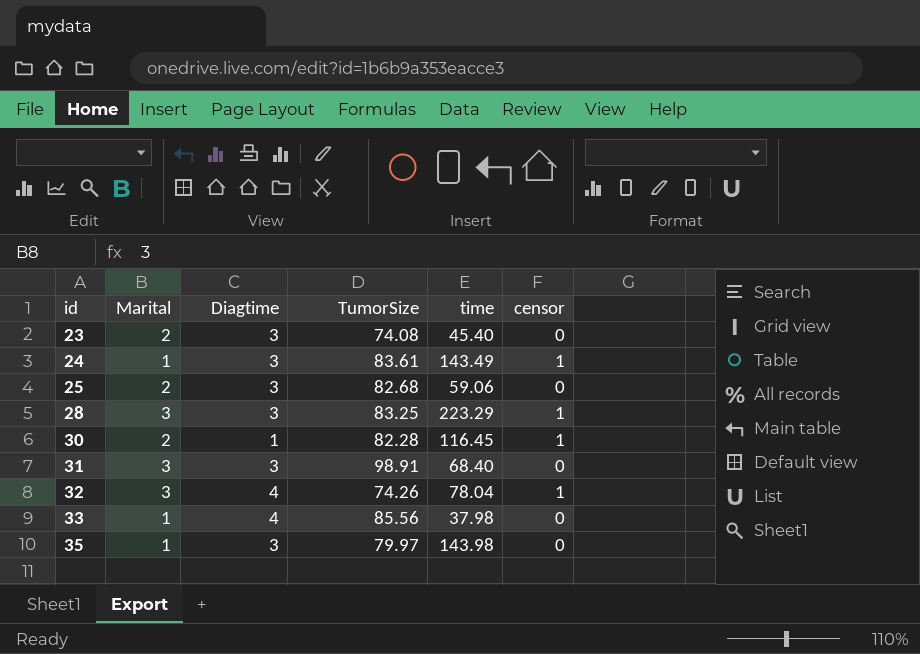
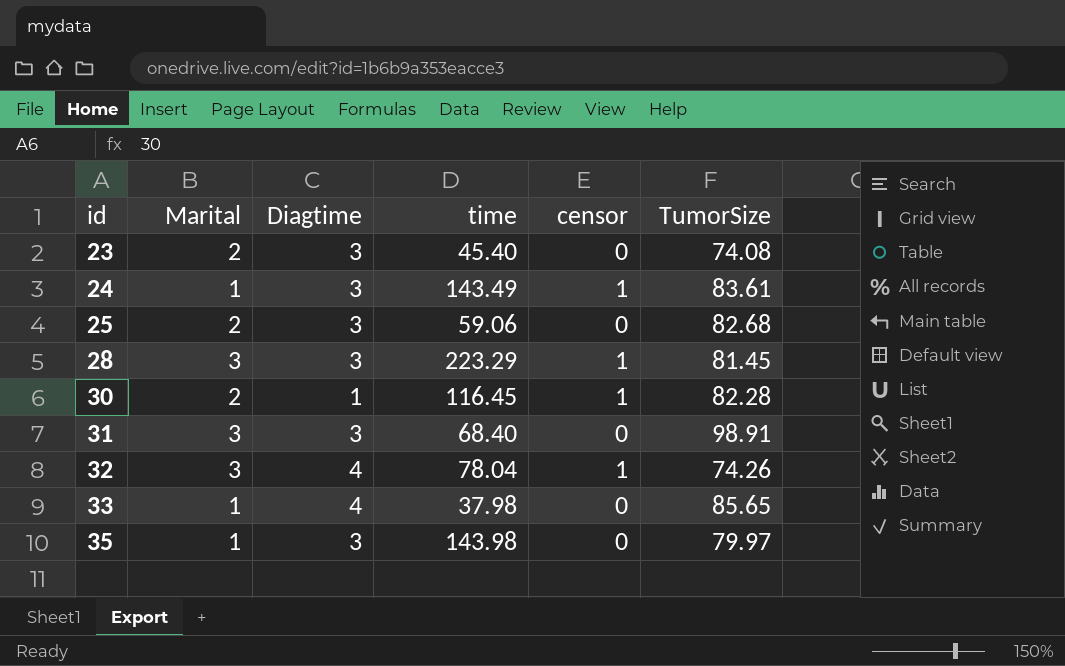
column TumorSize | position: 4 -> 6
28 | TumorSize: 83.25 -> 81.45
33 | TumorSize: 85.56 -> 85.65

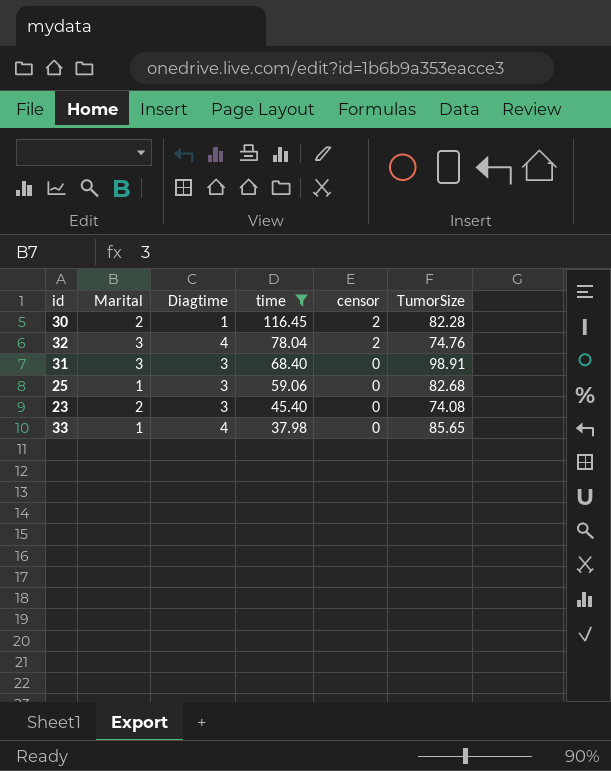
filter: none -> time <= 116.45
row order: id ascending -> time descending
30 | censor: 1 -> 2
32 | censor: 1 -> 2
32 | TumorSize: 74.26 -> 74.76
25 | Marital: 2 -> 1

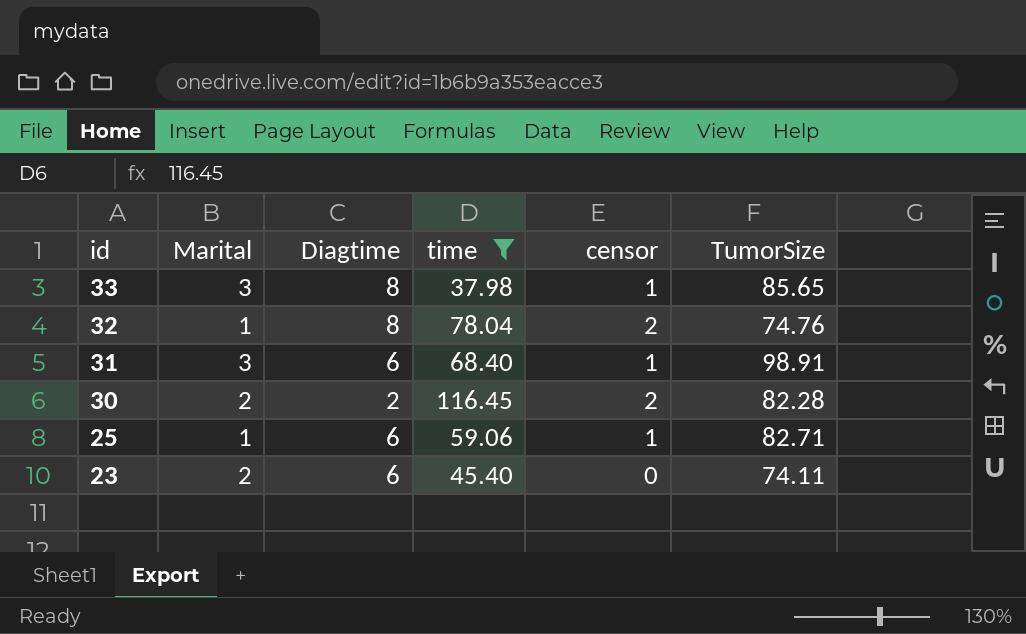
row order: time descending -> id descending
33 | Marital: 1 -> 3
33 | Diagtime: 4 -> 8
33 | censor: 0 -> 1
32 | Marital: 3 -> 1
32 | Diagtime: 4 -> 8
31 | Diagtime: 3 -> 6
31 | censor: 0 -> 1
30 | Diagtime: 1 -> 2
25 | Diagtime: 3 -> 6
25 | censor: 0 -> 1
25 | TumorSize: 82.68 -> 82.71
23 | Diagtime: 3 -> 6
23 | TumorSize: 74.08 -> 74.11

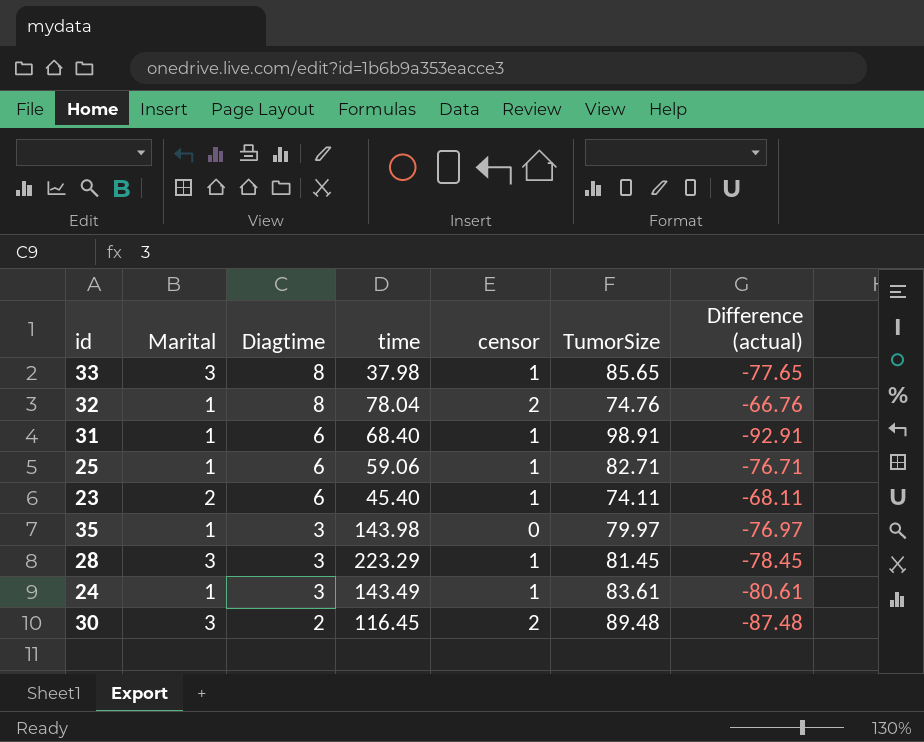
filter: time <= 116.45 -> none
row order: id descending -> Diagtime descending
column Difference (actual) | formula: none -> [Diagtime] - [TumorSize]
31 | Marital: 3 -> 1
23 | censor: 0 -> 1
30 | Marital: 2 -> 3
30 | TumorSize: 82.28 -> 89.48

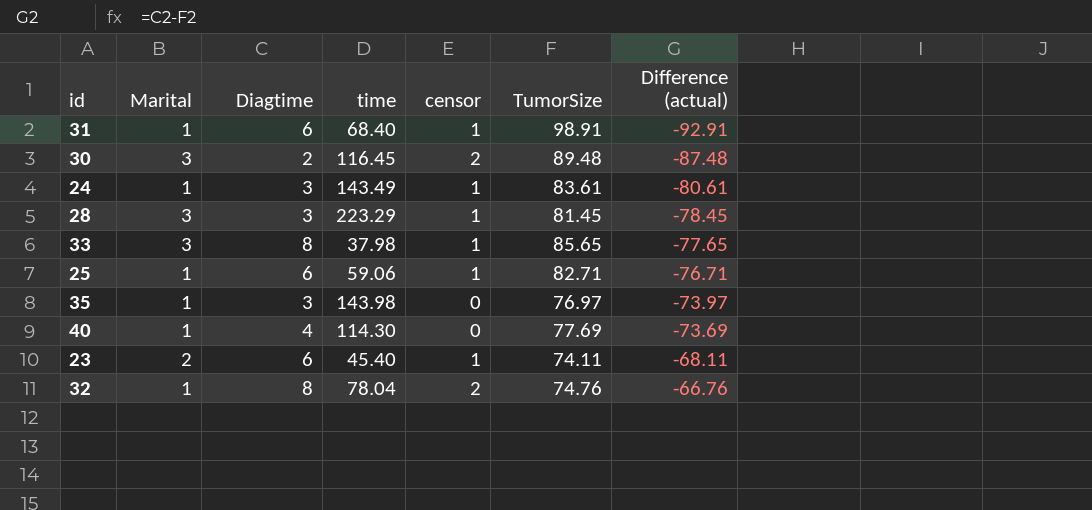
row order: Diagtime descending -> Difference (actual) ascending
35 | TumorSize: 79.97 -> 76.97
35 | Difference (actual): -76.97 -> -73.97
row 40: none -> 1 | 4 | 114.30 | 0 | 77.69 | -73.69

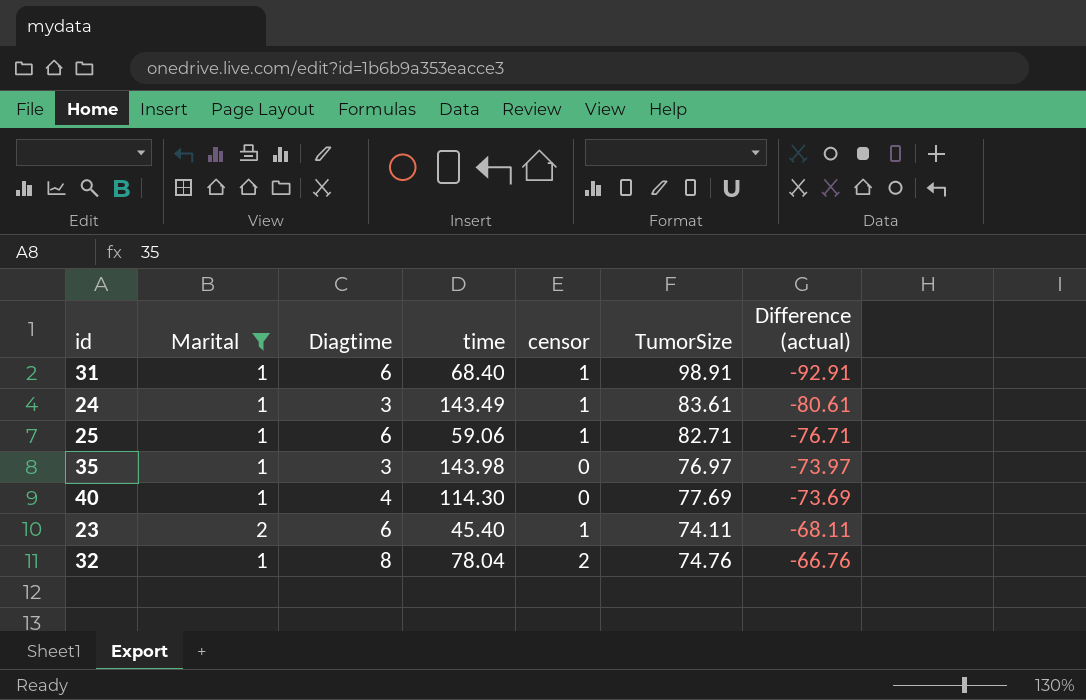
filter: none -> Marital != 3

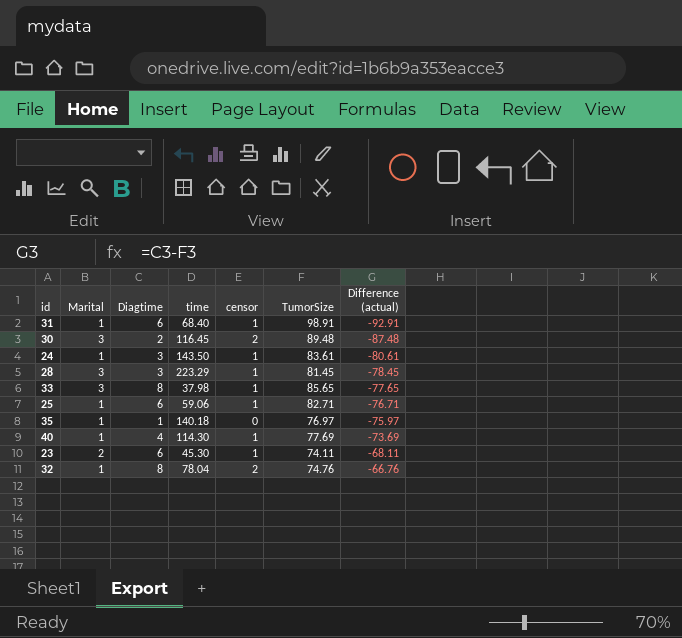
filter: Marital != 3 -> none
24 | time: 143.49 -> 143.50
35 | Diagtime: 3 -> 1
35 | time: 143.98 -> 140.18
35 | Difference (actual): -73.97 -> -75.97
40 | censor: 0 -> 1
23 | time: 45.40 -> 45.30

